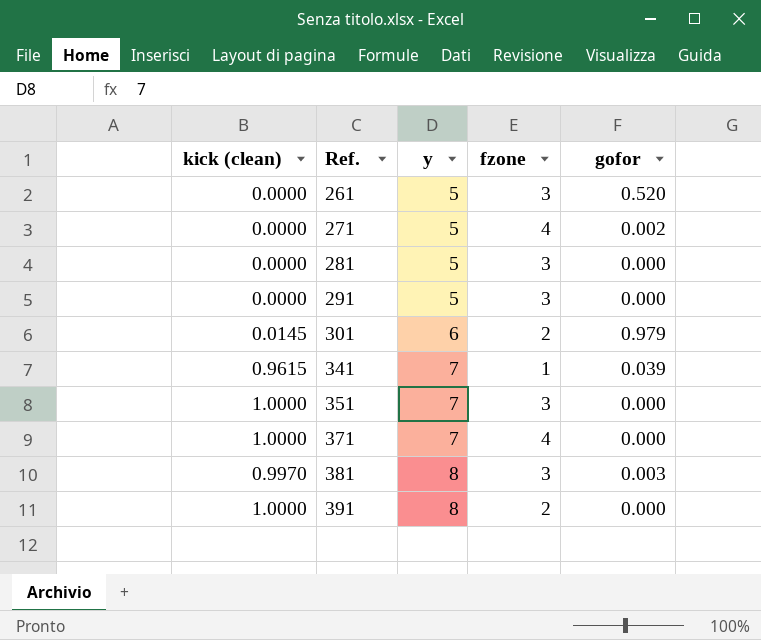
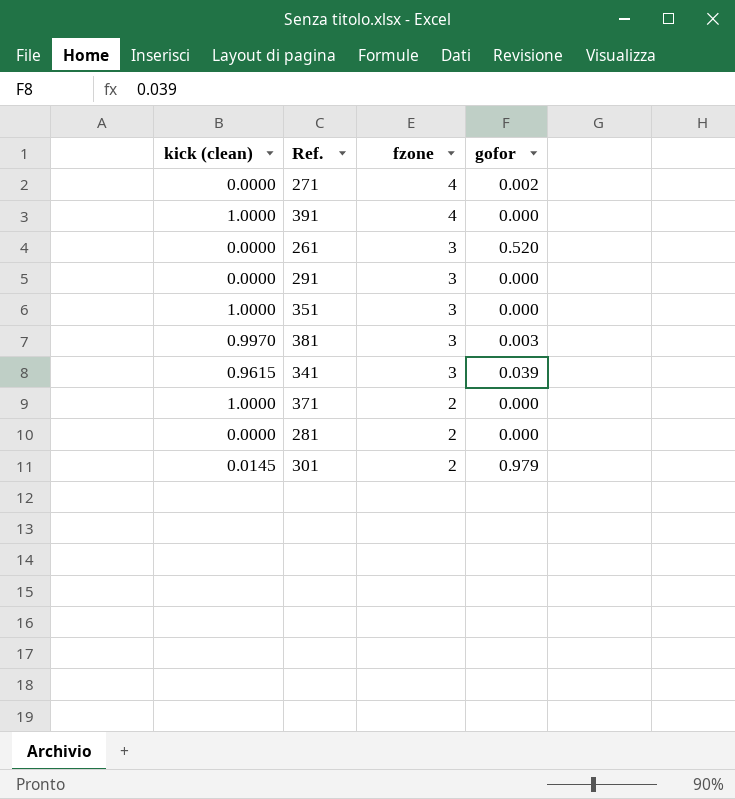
row order: Ref. ascending -> fzone descending
column y | position: 3 -> none
391 | fzone: 2 -> 4
341 | fzone: 1 -> 3
371 | fzone: 4 -> 2
281 | fzone: 3 -> 2

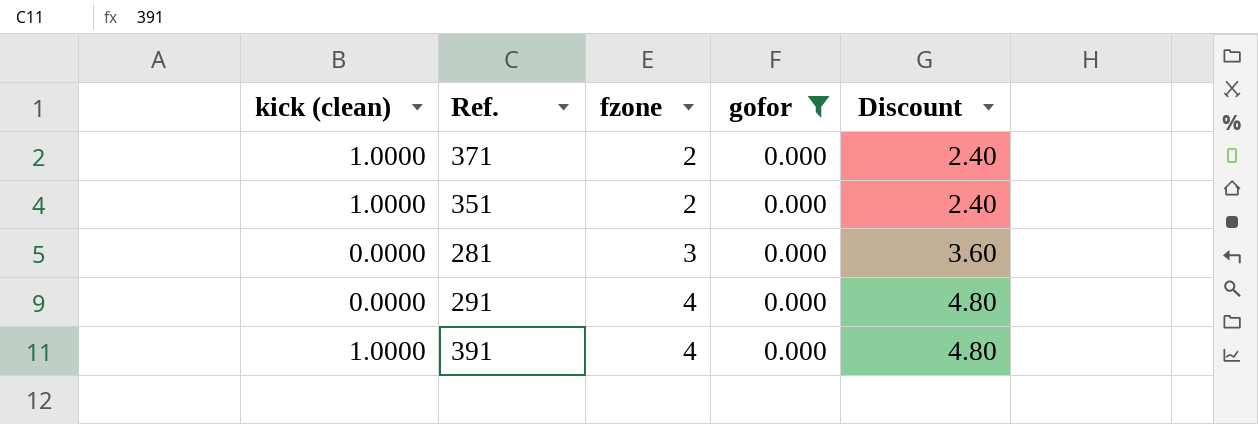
filter: none -> gofor = 0.000
row order: fzone descending -> fzone ascending
column Discount | formula: none -> [fzone] * 1.2
351 | fzone: 3 -> 2
281 | fzone: 2 -> 3
291 | fzone: 3 -> 4

